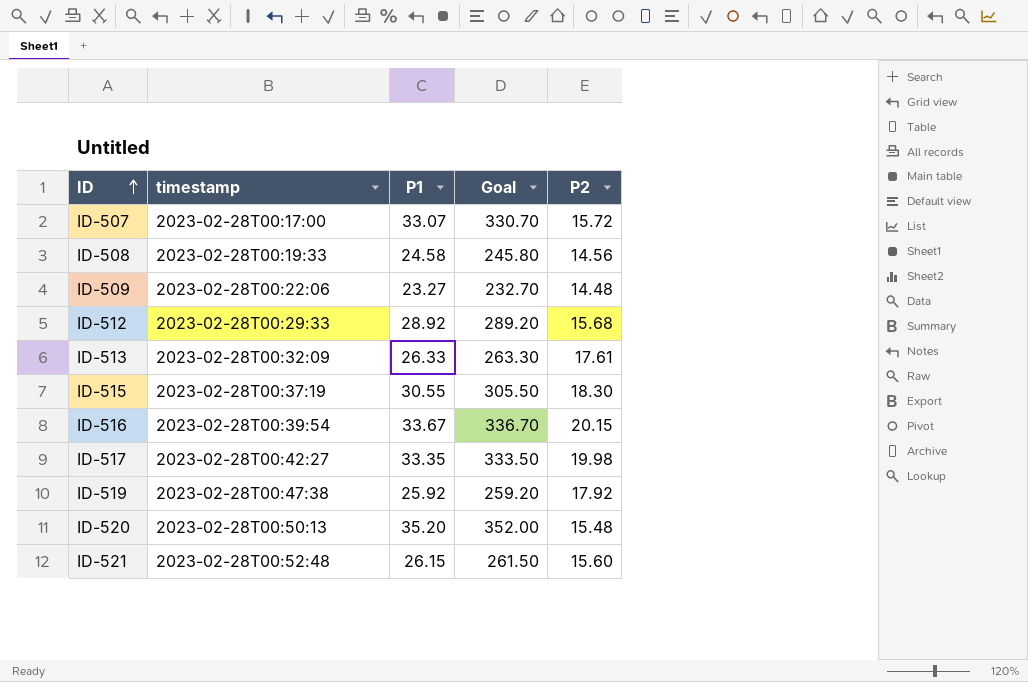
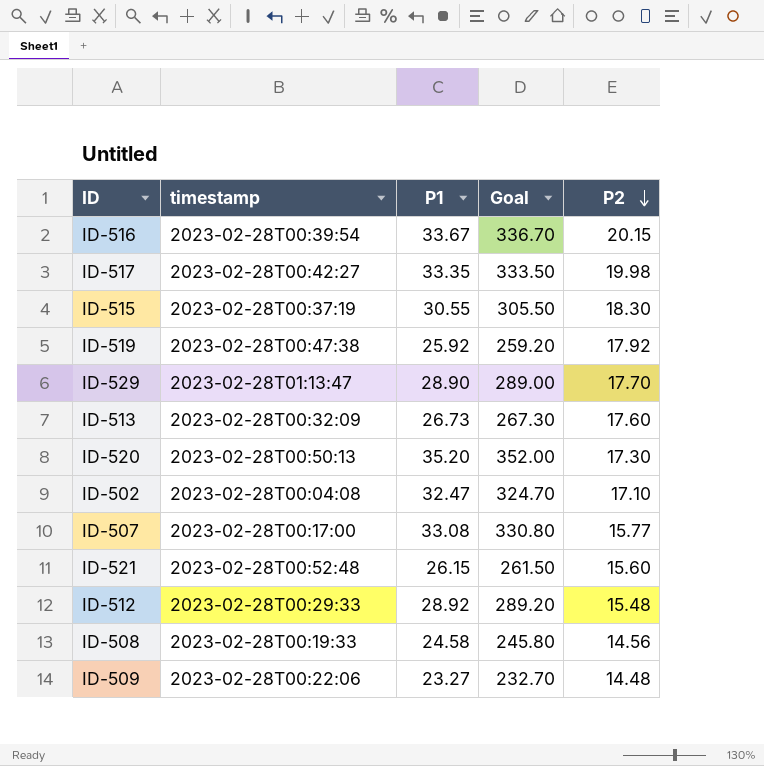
row order: ID ascending -> P2 descending
row ID-529: none -> 2023-02-28T01:13:47 | 28.90 | 289.00 | 17.70
ID-513 | P1: 26.33 -> 26.73
ID-513 | Goal: 263.30 -> 267.30
ID-513 | P2: 17.61 -> 17.60
ID-520 | P2: 15.48 -> 17.30
row ID-502: none -> 2023-02-28T00:04:08 | 32.47 | 324.70 | 17.10
ID-507 | P1: 33.07 -> 33.08
ID-507 | Goal: 330.70 -> 330.80
ID-507 | P2: 15.72 -> 15.77
ID-512 | P2: 15.68 -> 15.48

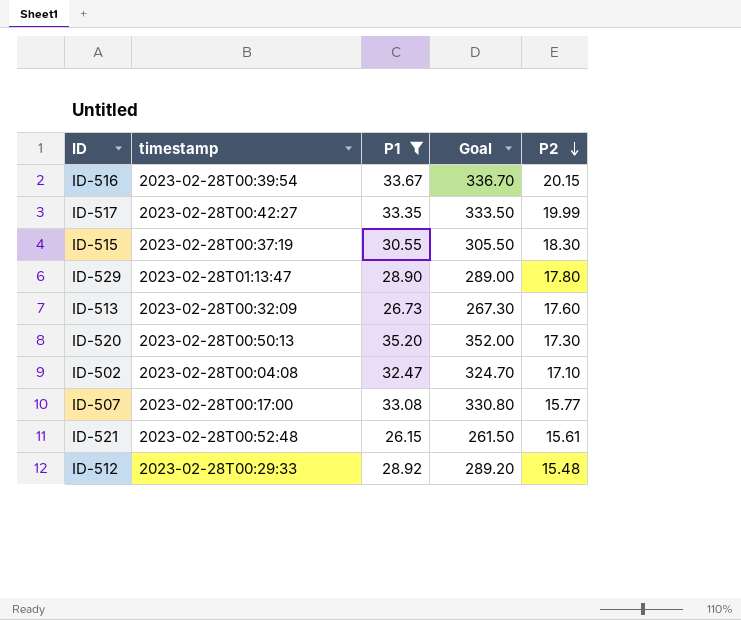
filter: none -> P1 >= 26.15
ID-517 | P2: 19.98 -> 19.99
ID-529 | P2: 17.70 -> 17.80
ID-521 | P2: 15.60 -> 15.61

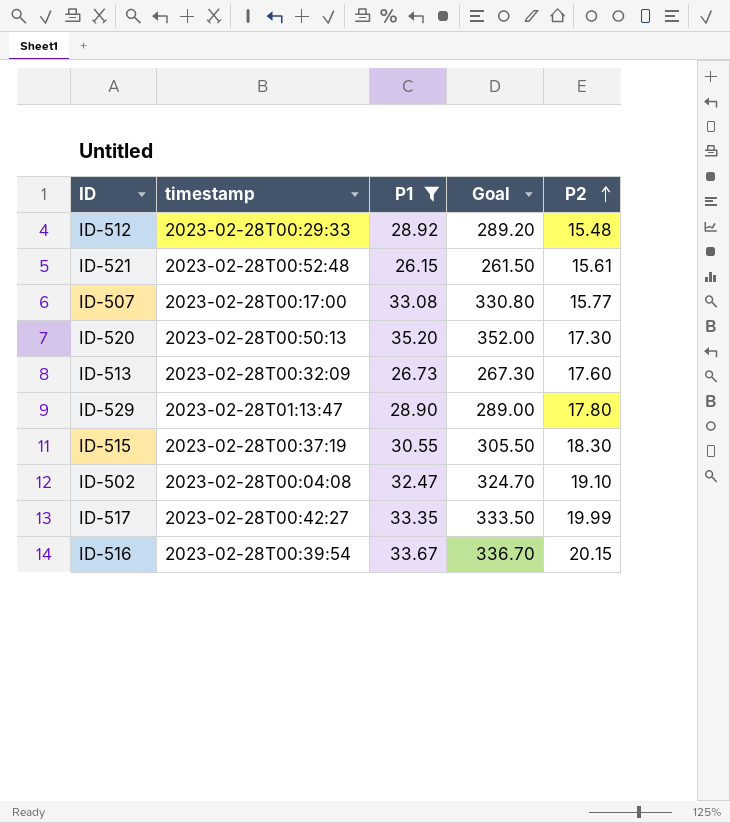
row order: P2 descending -> P2 ascending
ID-502 | P2: 17.10 -> 19.10

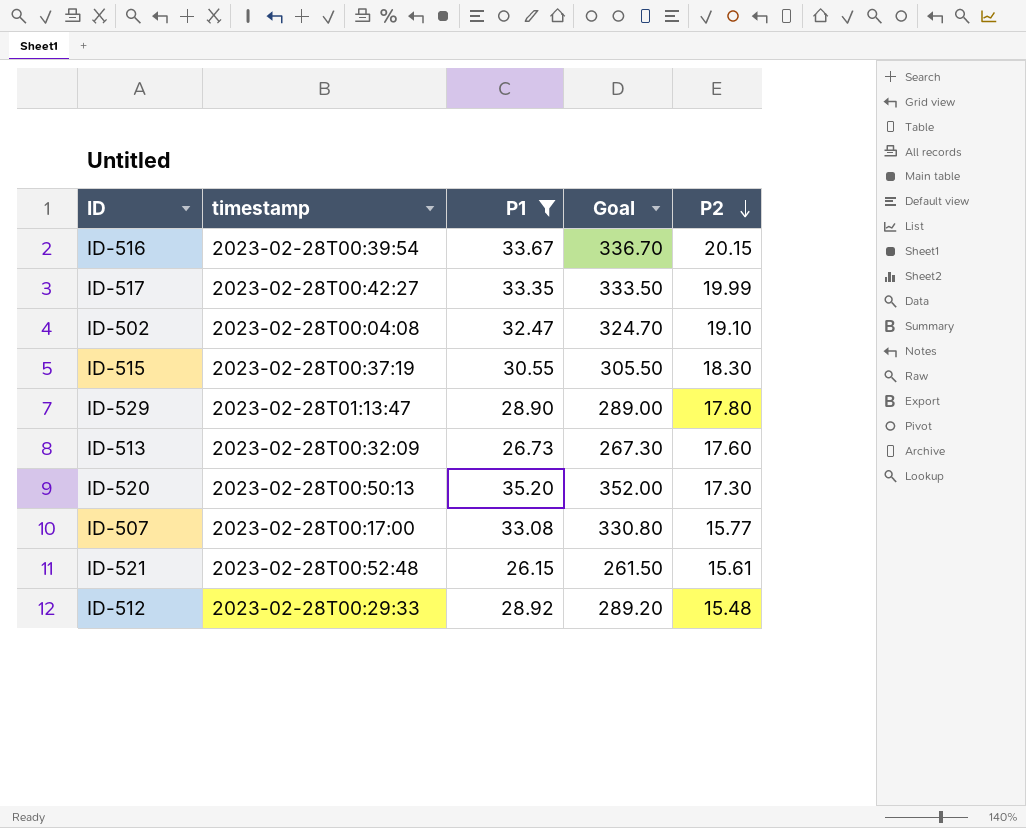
row order: P2 ascending -> P2 descending

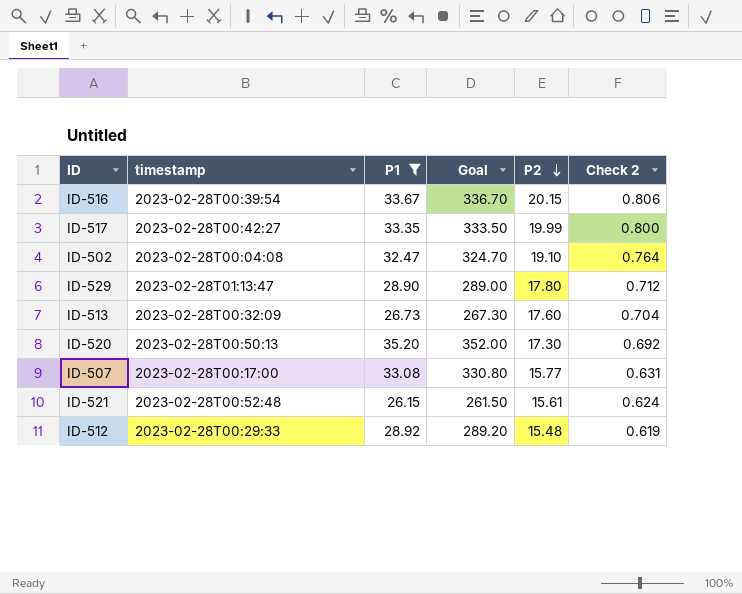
column Check 2 | formula: none -> [P2] * 0.04
row ID-515: 2023-02-28T00:37:19 | 30.55 | 305.50 | 18.30 -> none

